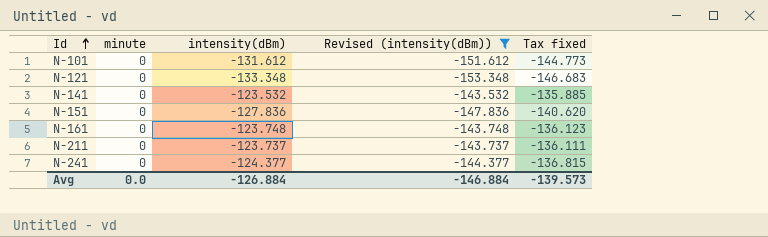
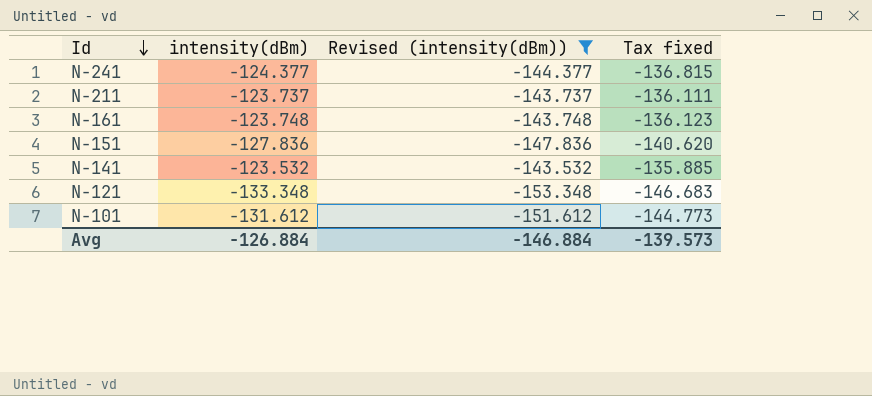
row order: Id ascending -> Id descending
column minute | position: 2 -> none

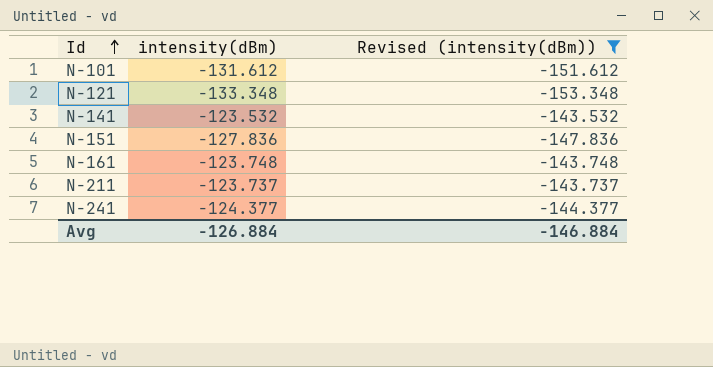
row order: Id descending -> Id ascending
column Tax fixed | formula: [intensity(dBm)] * 1.1 -> none

